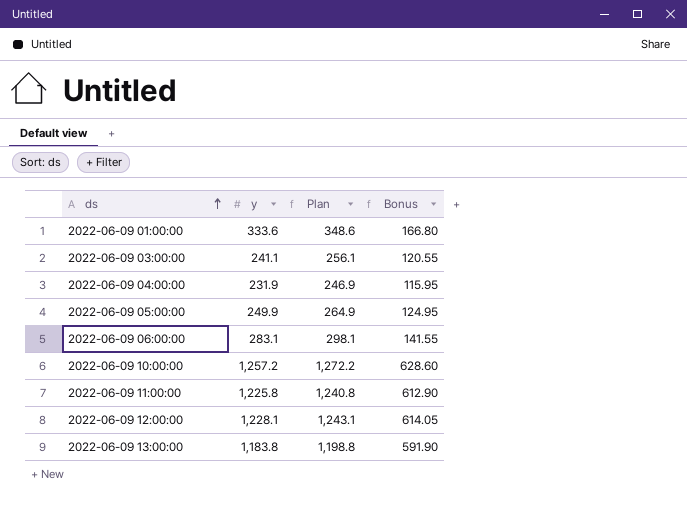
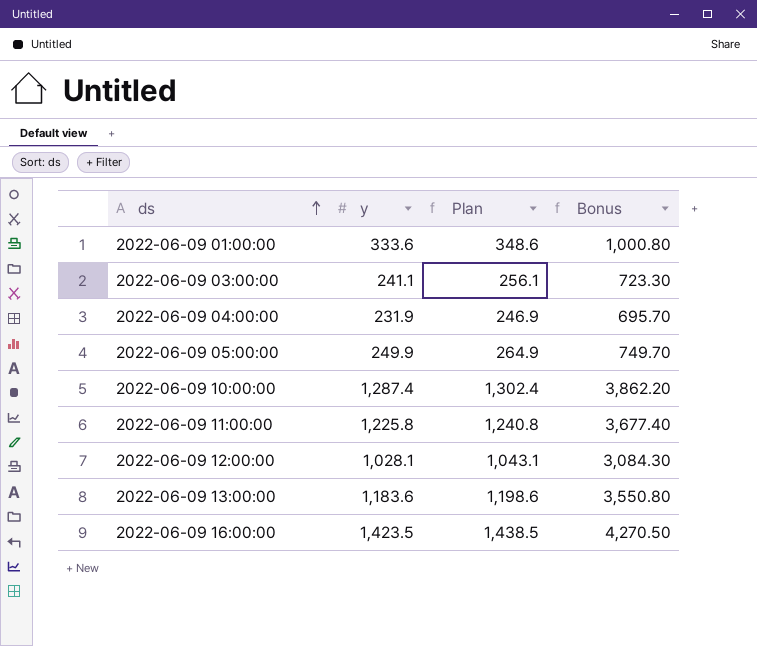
column Bonus | formula: [y] * 0.5 -> [y] * 3
row 2022-06-09 06:00:00: 283.1 | 298.1 | 141.55 -> none
2022-06-09 10:00:00 | y: 1,257.2 -> 1,287.4
2022-06-09 10:00:00 | Plan: 1,272.2 -> 1,302.4
2022-06-09 12:00:00 | y: 1,228.1 -> 1,028.1
2022-06-09 12:00:00 | Plan: 1,243.1 -> 1,043.1
2022-06-09 13:00:00 | y: 1,183.8 -> 1,183.6
2022-06-09 13:00:00 | Plan: 1,198.8 -> 1,198.6
row 2022-06-09 16:00:00: none -> 1,423.5 | 1,438.5 | 4,270.50

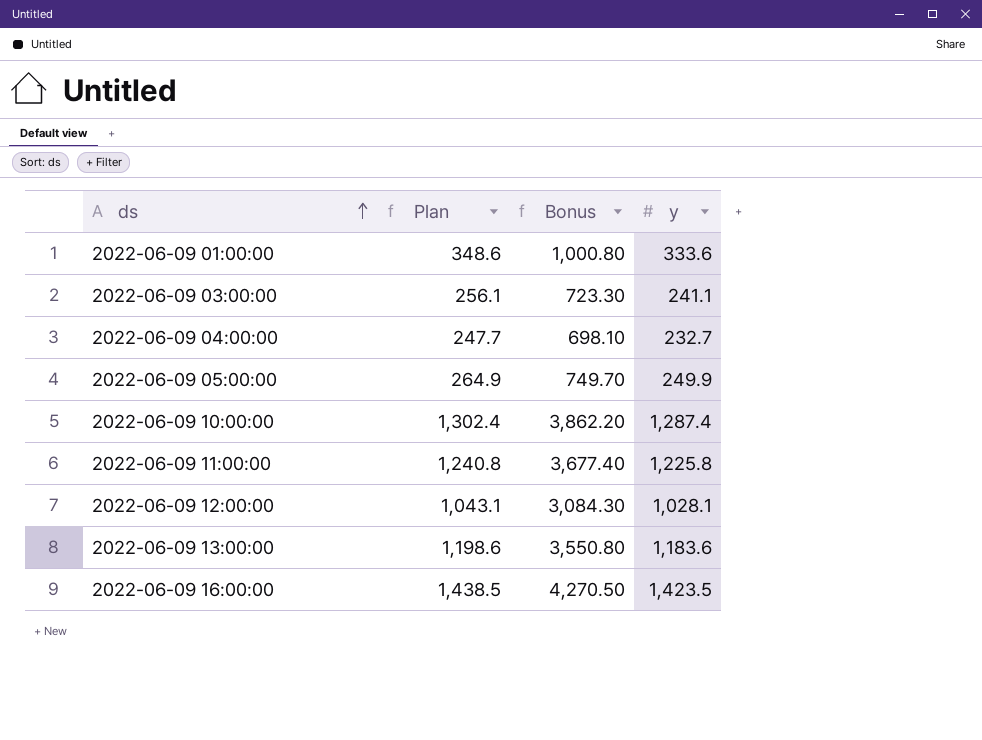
column y | position: 2 -> 4
2022-06-09 04:00:00 | Plan: 246.9 -> 247.7
2022-06-09 04:00:00 | Bonus: 695.70 -> 698.10
2022-06-09 04:00:00 | y: 231.9 -> 232.7

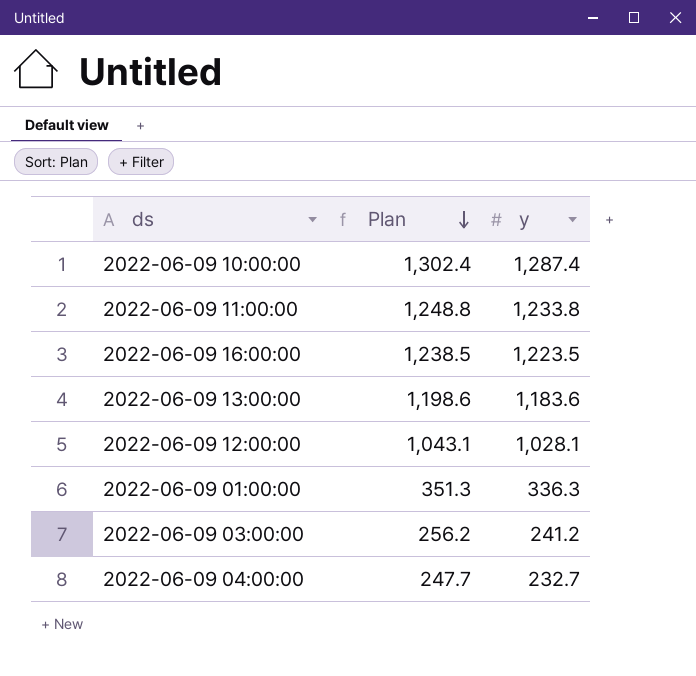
row order: ds ascending -> Plan descending
column Bonus | formula: [y] * 3 -> none
row 2022-06-09 05:00:00: 264.9 | 749.70 | 249.9 -> none
2022-06-09 11:00:00 | Plan: 1,240.8 -> 1,248.8
2022-06-09 11:00:00 | y: 1,225.8 -> 1,233.8
2022-06-09 16:00:00 | Plan: 1,438.5 -> 1,238.5
2022-06-09 16:00:00 | y: 1,423.5 -> 1,223.5
2022-06-09 01:00:00 | Plan: 348.6 -> 351.3
2022-06-09 01:00:00 | y: 333.6 -> 336.3
2022-06-09 03:00:00 | Plan: 256.1 -> 256.2
2022-06-09 03:00:00 | y: 241.1 -> 241.2

